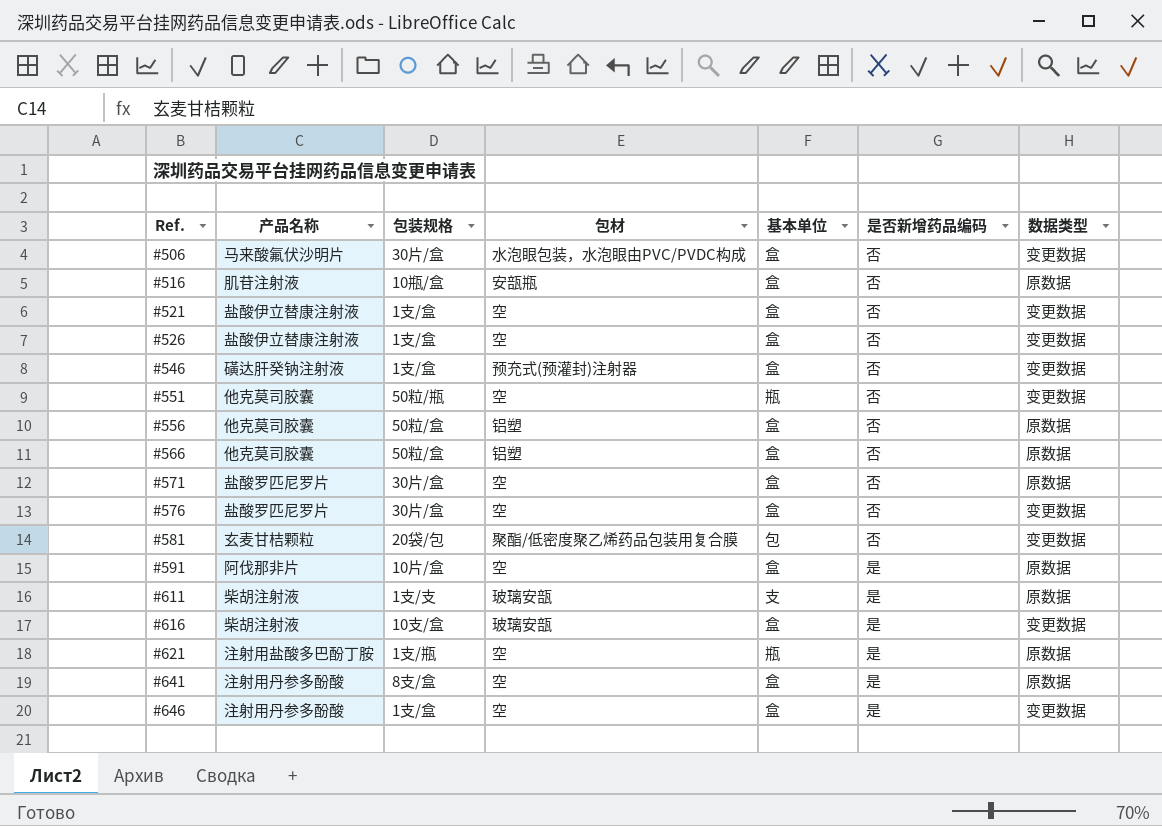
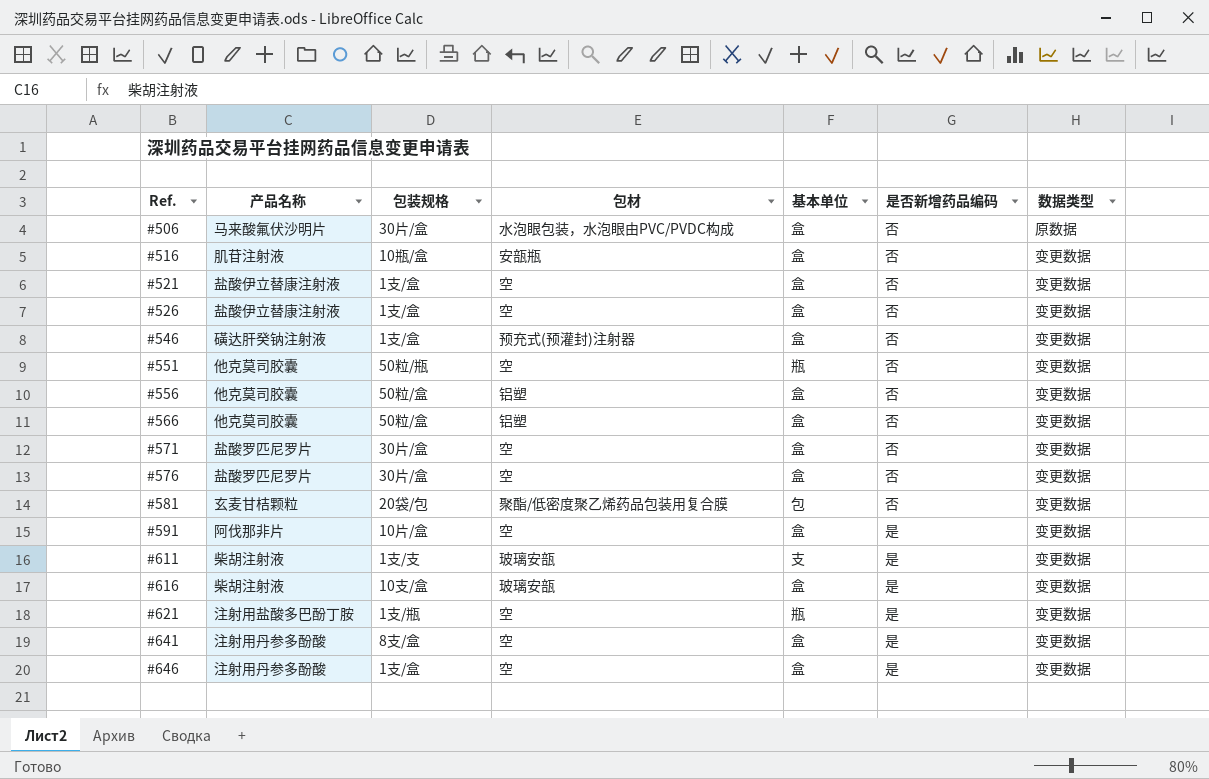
#506 | 数据类型: 变更数据 -> 原数据
#516 | 数据类型: 原数据 -> 变更数据
#556 | 数据类型: 原数据 -> 变更数据
#566 | 数据类型: 原数据 -> 变更数据
#571 | 数据类型: 原数据 -> 变更数据
#591 | 数据类型: 原数据 -> 变更数据
#611 | 数据类型: 原数据 -> 变更数据
#621 | 数据类型: 原数据 -> 变更数据
#641 | 数据类型: 原数据 -> 变更数据

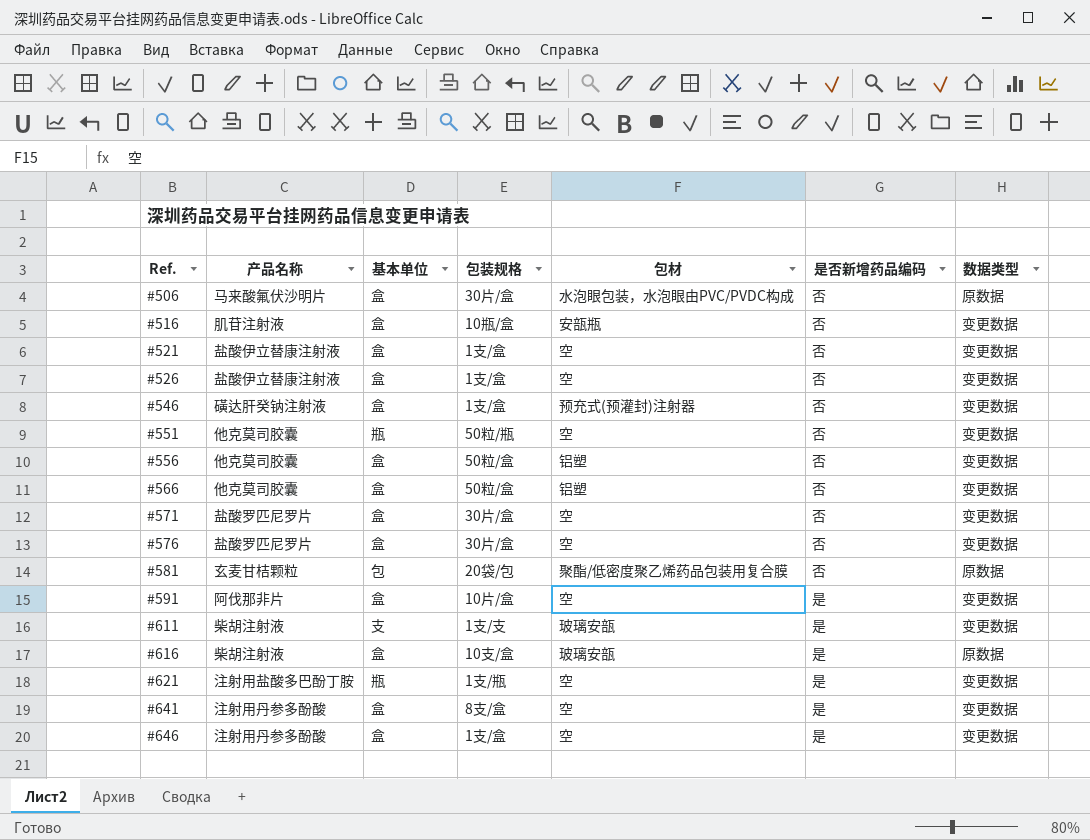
column 基本单位 | position: 5 -> 3
#581 | 数据类型: 变更数据 -> 原数据
#616 | 数据类型: 变更数据 -> 原数据

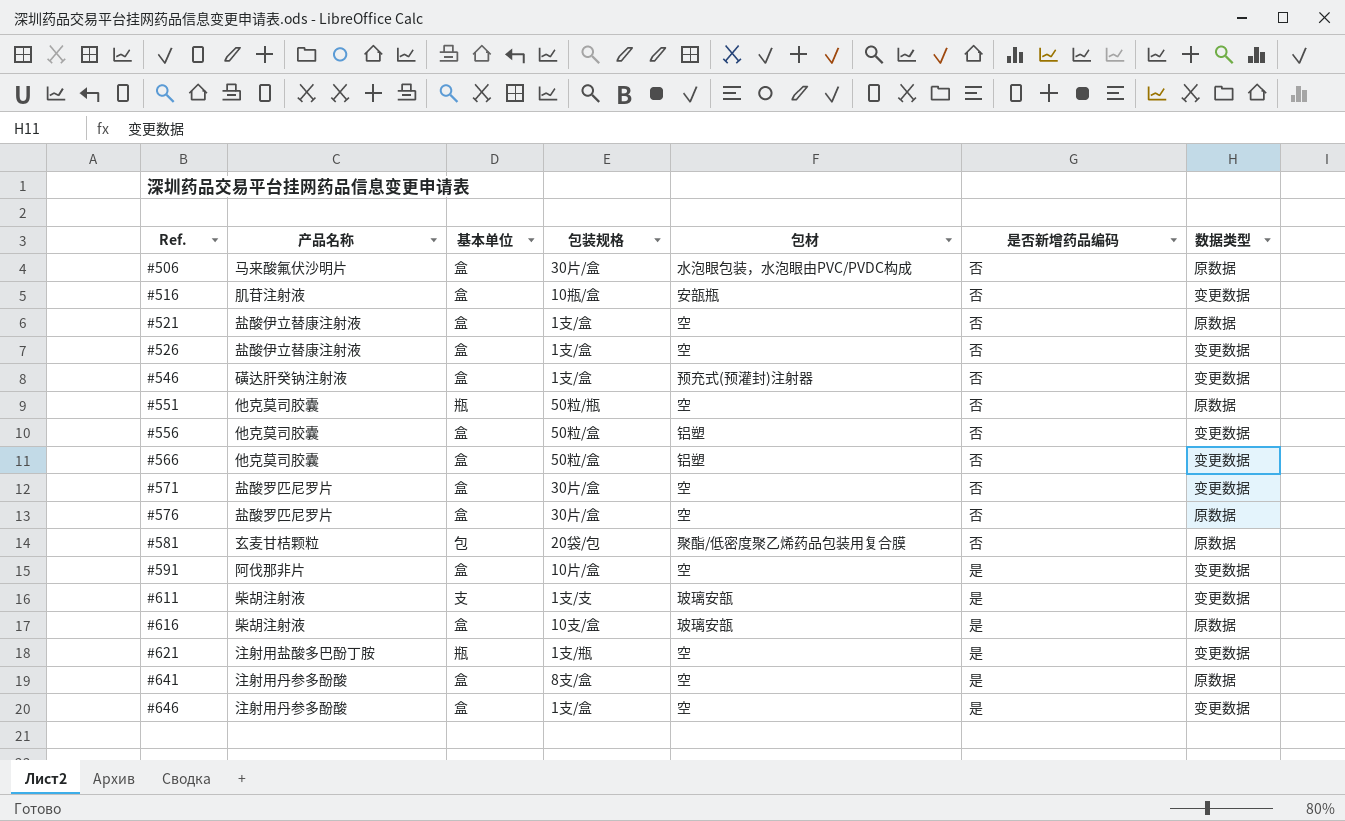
#521 | 数据类型: 变更数据 -> 原数据
#551 | 数据类型: 变更数据 -> 原数据
#576 | 数据类型: 变更数据 -> 原数据
#641 | 数据类型: 变更数据 -> 原数据

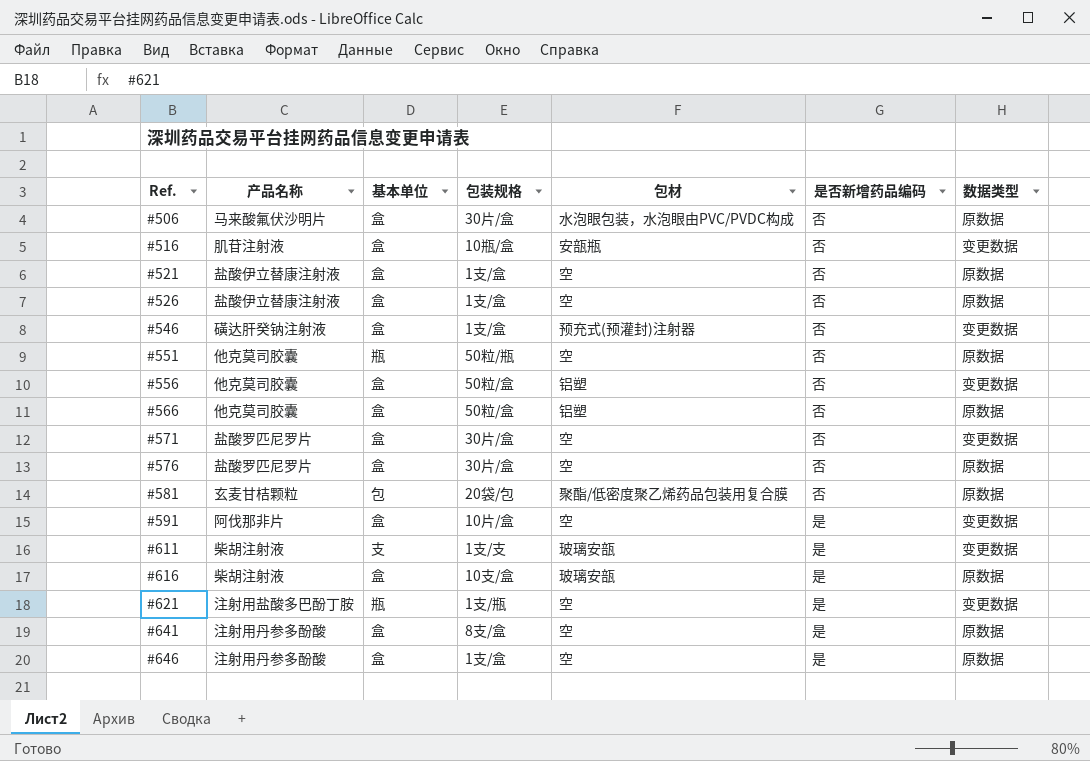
#526 | 数据类型: 变更数据 -> 原数据
#566 | 数据类型: 变更数据 -> 原数据
#646 | 数据类型: 变更数据 -> 原数据

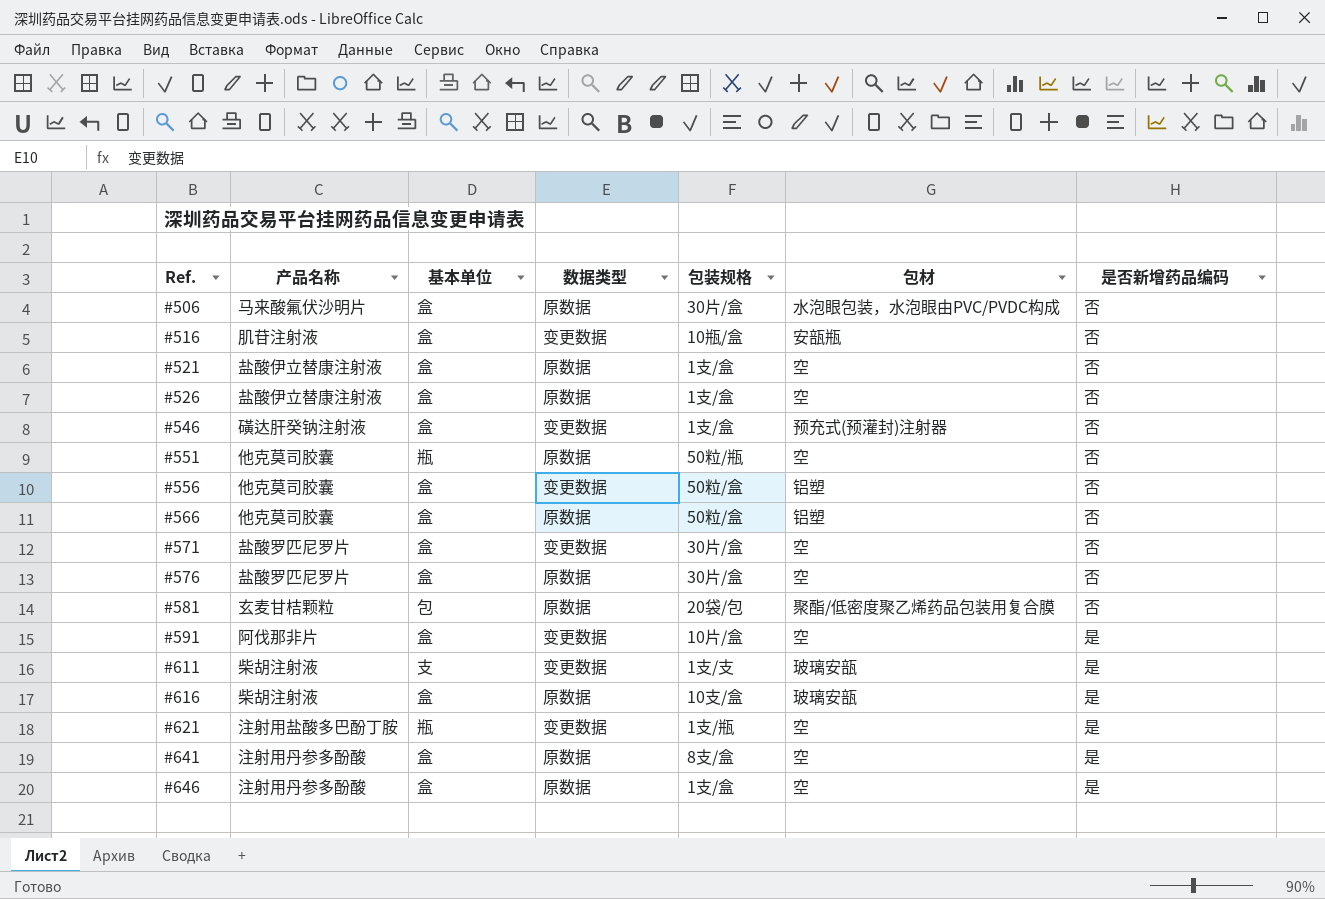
column 数据类型 | position: 7 -> 4

